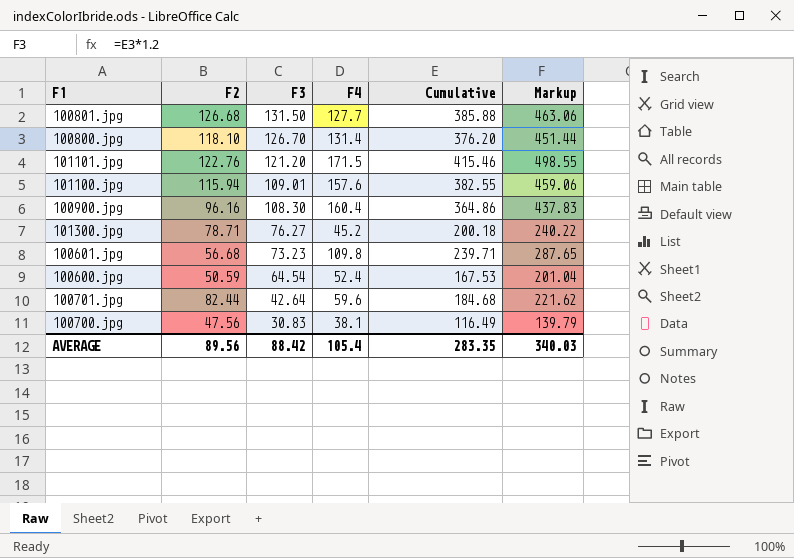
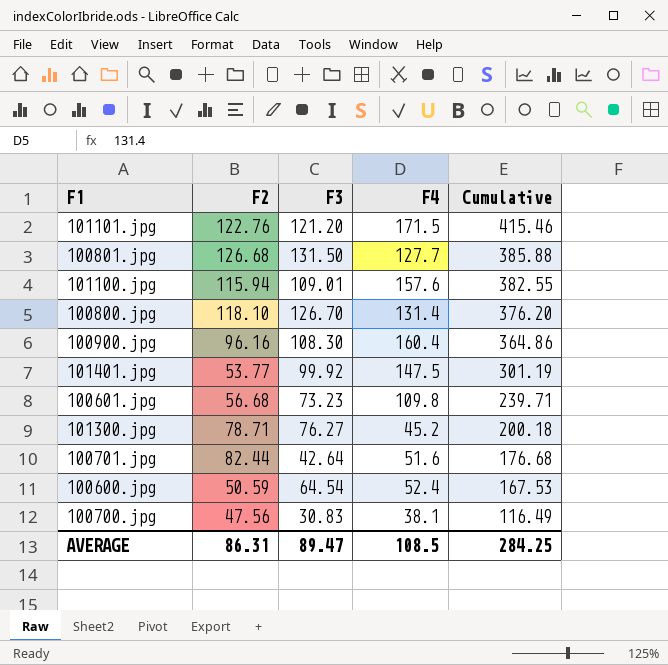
row order: F3 descending -> Cumulative descending
column Markup | formula: [Cumulative] * 1.2 -> none
row 101401.jpg: none -> 53.77 | 99.92 | 147.5 | 301.19
100701.jpg | F4: 59.6 -> 51.6
100701.jpg | Cumulative: 184.68 -> 176.68
AVERAGE | F2: 89.56 -> 86.31
AVERAGE | F3: 88.42 -> 89.47
AVERAGE | F4: 105.4 -> 108.5
AVERAGE | Cumulative: 283.35 -> 284.25

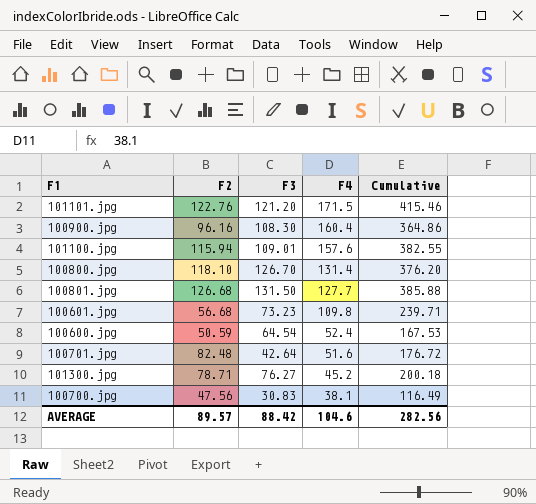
row order: Cumulative descending -> F4 descending
row 101401.jpg: 53.77 | 99.92 | 147.5 | 301.19 -> none
100701.jpg | F2: 82.44 -> 82.48
100701.jpg | Cumulative: 176.68 -> 176.72
AVERAGE | F2: 86.31 -> 89.57
AVERAGE | F3: 89.47 -> 88.42
AVERAGE | F4: 108.5 -> 104.6
AVERAGE | Cumulative: 284.25 -> 282.56

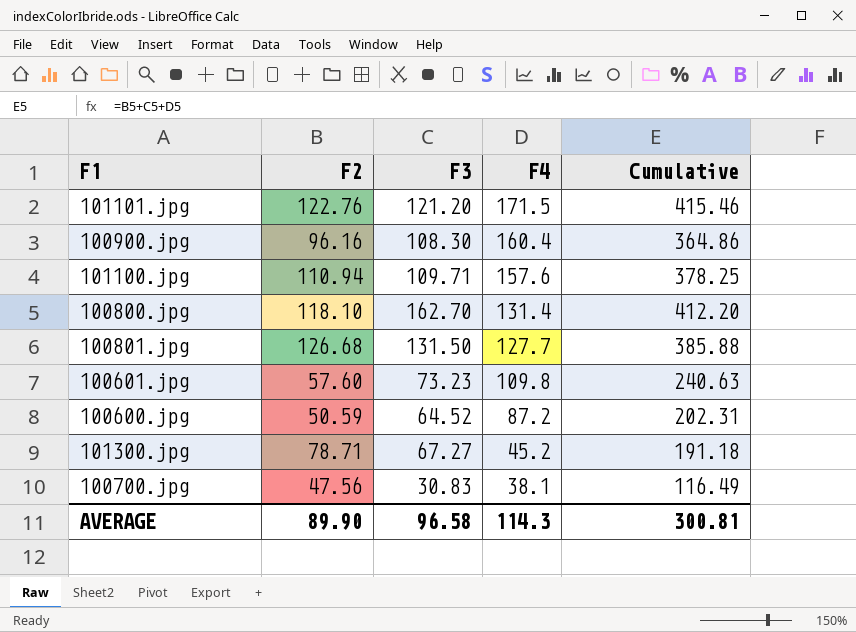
row 100701.jpg: 82.48 | 42.64 | 51.6 | 176.72 -> none
101100.jpg | F2: 115.94 -> 110.94
101100.jpg | F3: 109.01 -> 109.71
101100.jpg | Cumulative: 382.55 -> 378.25
100800.jpg | F3: 126.70 -> 162.70
100800.jpg | Cumulative: 376.20 -> 412.20
100601.jpg | F2: 56.68 -> 57.60
100601.jpg | Cumulative: 239.71 -> 240.63
100600.jpg | F3: 64.54 -> 64.52
100600.jpg | F4: 52.4 -> 87.2
100600.jpg | Cumulative: 167.53 -> 202.31
101300.jpg | F3: 76.27 -> 67.27
101300.jpg | Cumulative: 200.18 -> 191.18
AVERAGE | F2: 89.57 -> 89.90
AVERAGE | F3: 88.42 -> 96.58
AVERAGE | F4: 104.6 -> 114.3
AVERAGE | Cumulative: 282.56 -> 300.81

